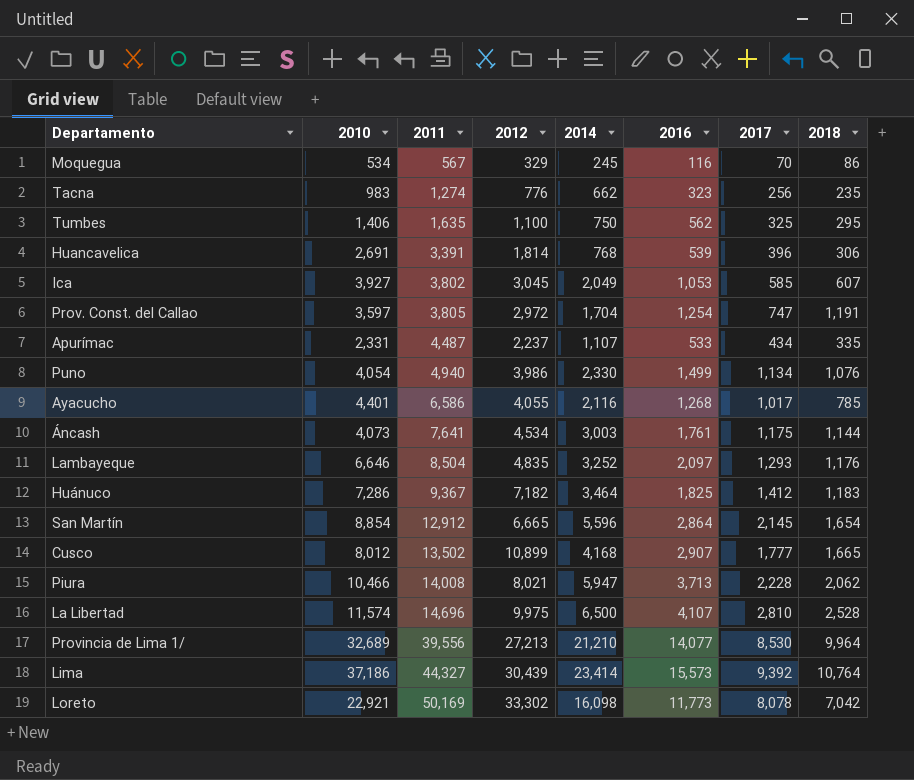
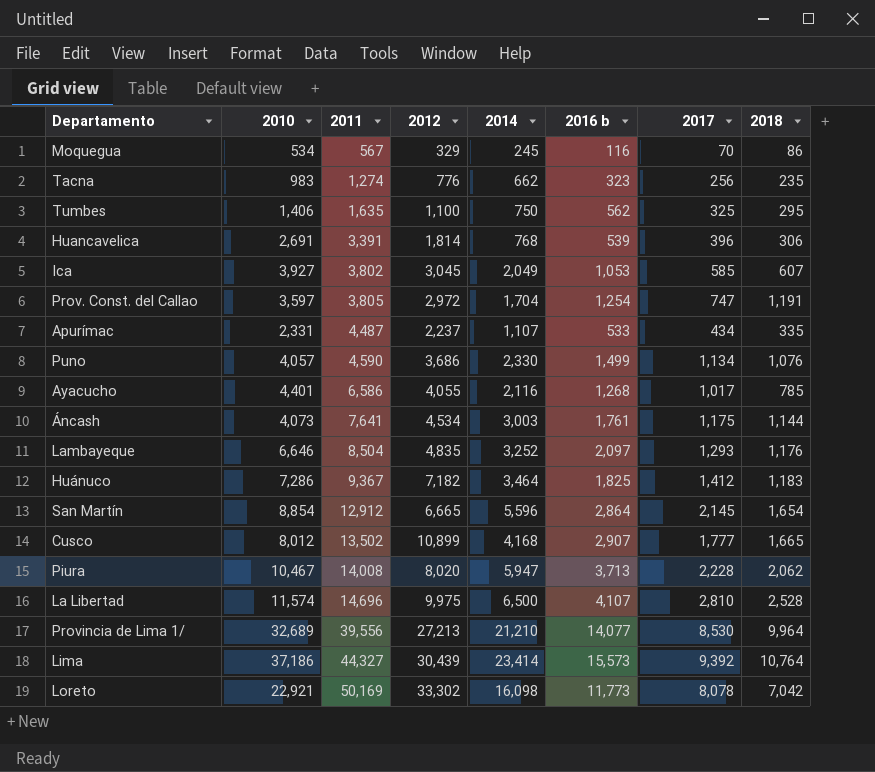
column name: 2016 -> 2016 b
Puno | 2010: 4,054 -> 4,057
Puno | 2011: 4,940 -> 4,590
Puno | 2012: 3,986 -> 3,686
Piura | 2010: 10,466 -> 10,467
Piura | 2012: 8,021 -> 8,020

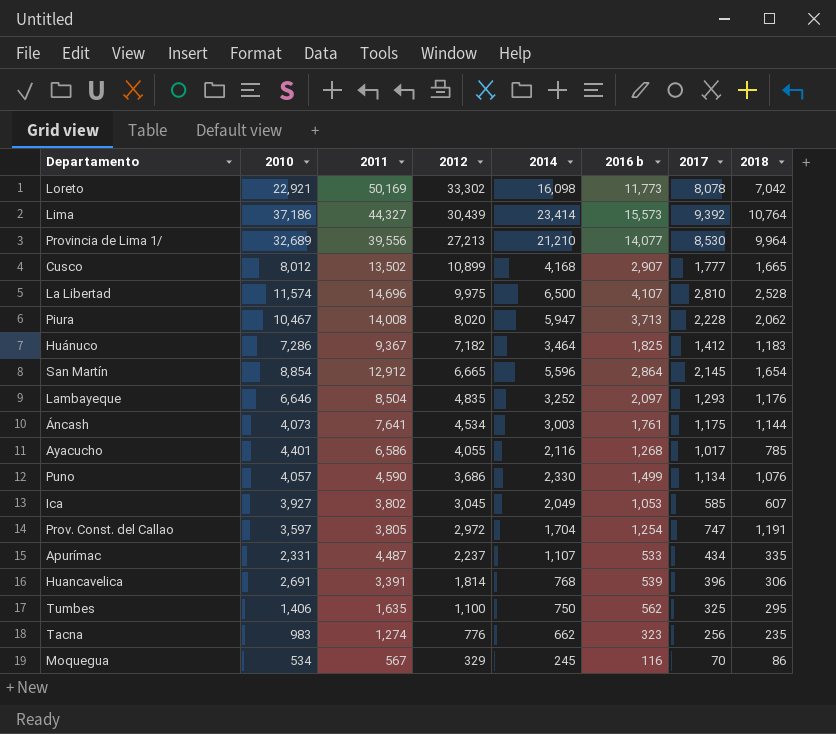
row order: 2011 ascending -> 2012 descending

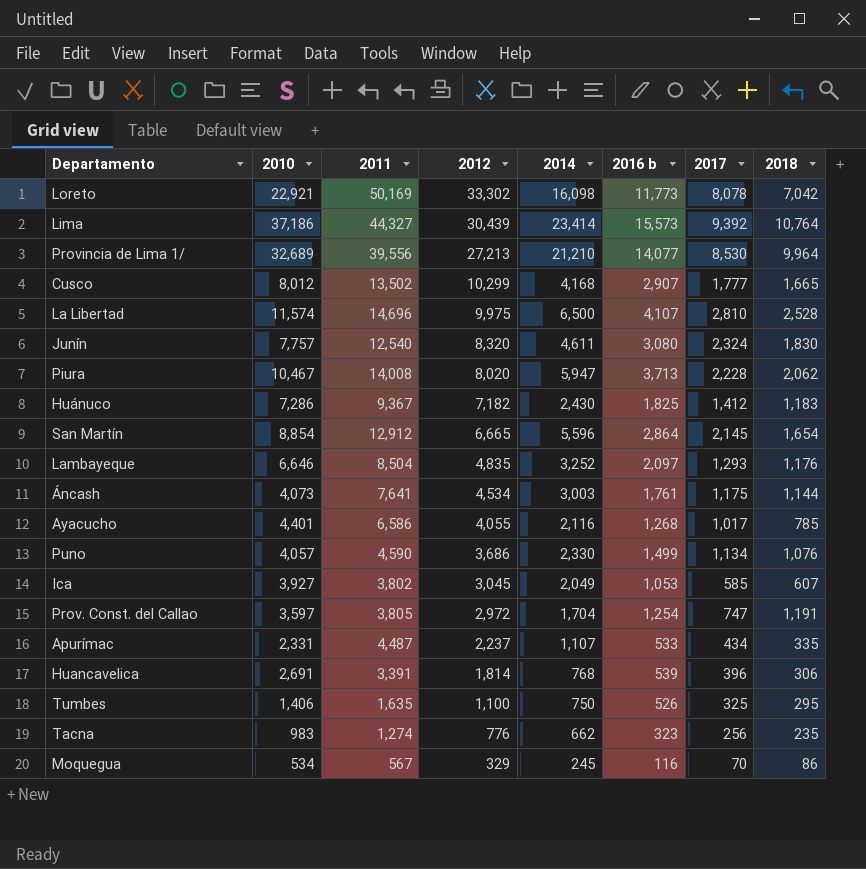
Cusco | 2012: 10,899 -> 10,299
row Junín: none -> 7,757 | 12,540 | 8,320 | 4,611 | 3,080 | 2,324 | 1,830
Huánuco | 2014: 3,464 -> 2,430
Tumbes | 2016 b: 562 -> 526

